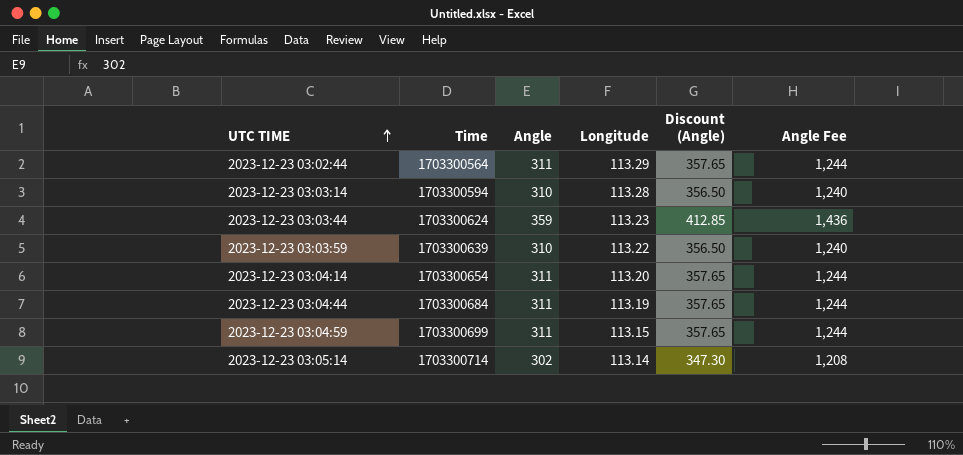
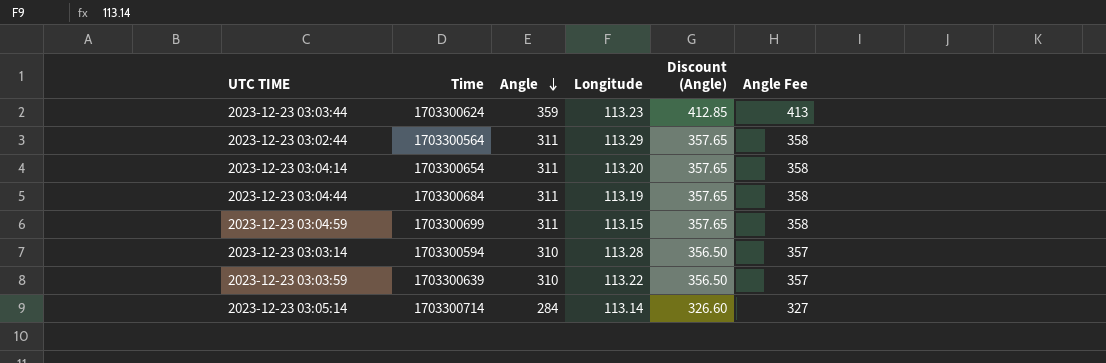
row order: UTC TIME ascending -> Angle descending
column Angle Fee | formula: [Angle] * 4 -> [Angle] * 1.15
2023-12-23 03:05:14 | Angle: 302 -> 284
2023-12-23 03:05:14 | Discount (Angle): 347.30 -> 326.60

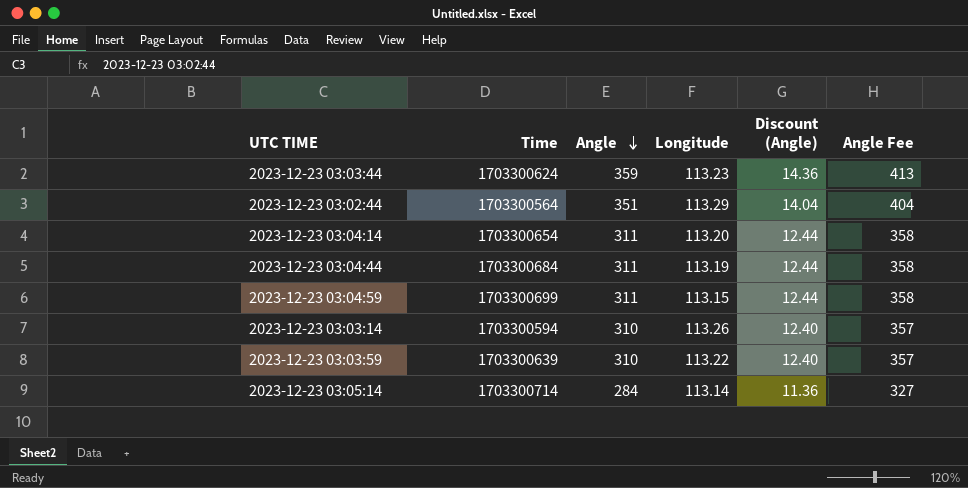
column Discount (Angle) | formula: [Angle] * 1.15 -> [Angle] * 0.04
2023-12-23 03:02:44 | Angle: 311 -> 351
2023-12-23 03:02:44 | Angle Fee: 358 -> 404
2023-12-23 03:03:14 | Longitude: 113.28 -> 113.26

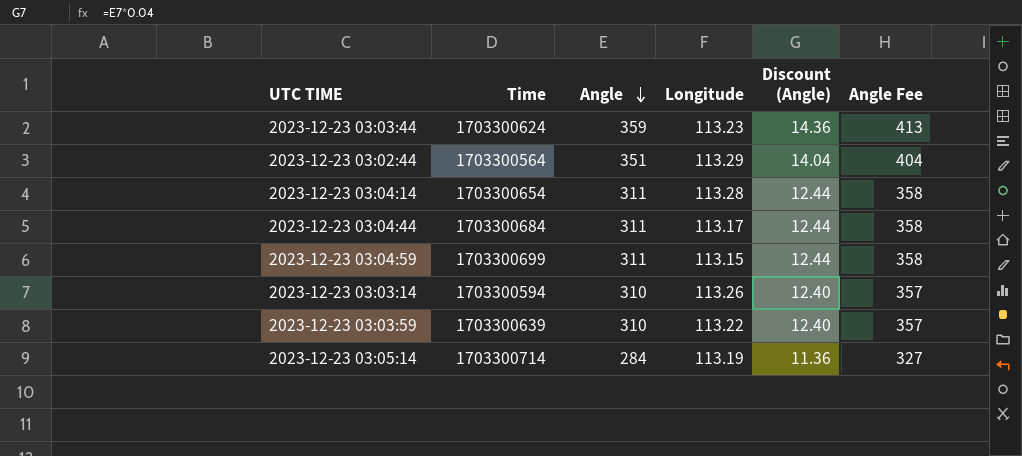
2023-12-23 03:04:14 | Longitude: 113.20 -> 113.28
2023-12-23 03:04:44 | Longitude: 113.19 -> 113.17
2023-12-23 03:05:14 | Longitude: 113.14 -> 113.19

